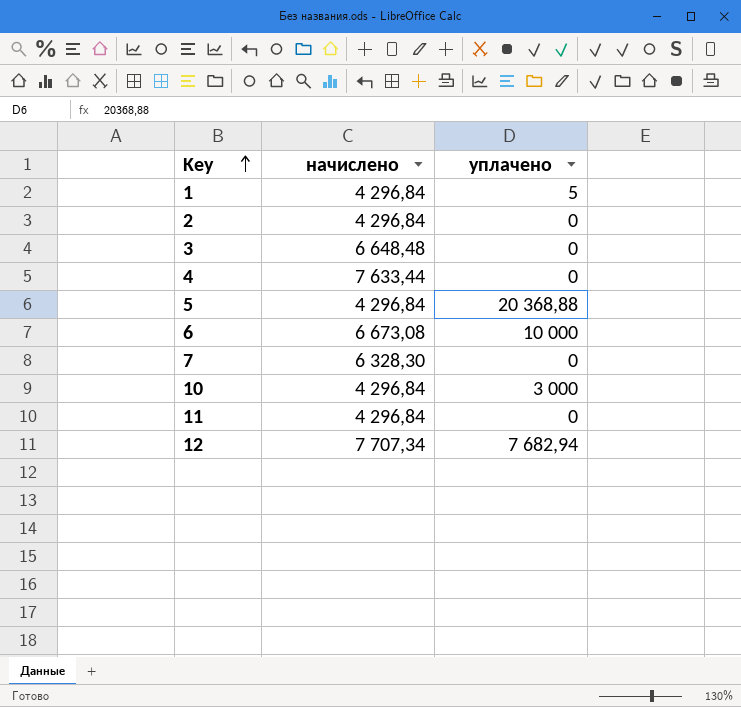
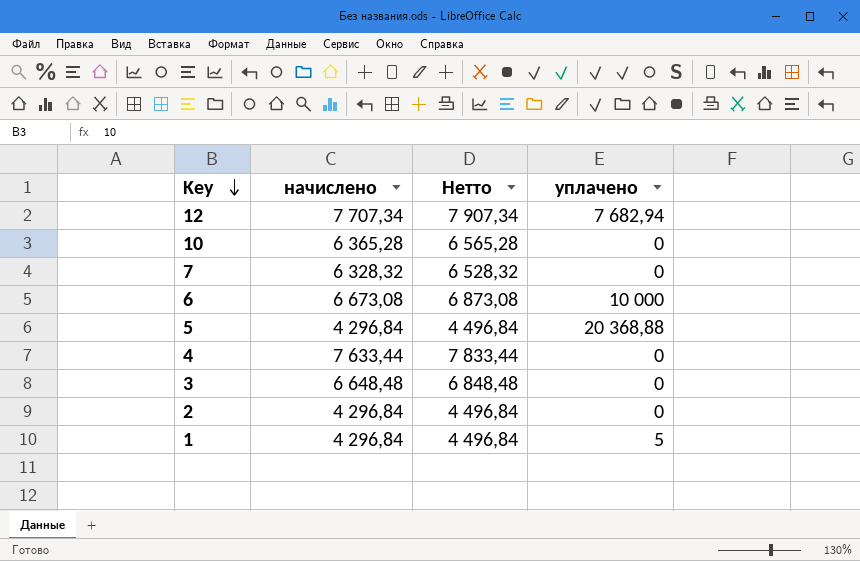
row order: Key ascending -> Key descending
column Нетто | formula: none -> [начислено] + 200
row 11: 4 296,84 | 0 -> none
10 | начислено: 4 296,84 -> 6 365,28
10 | уплачено: 3 000 -> 0
7 | начислено: 6 328,30 -> 6 328,32

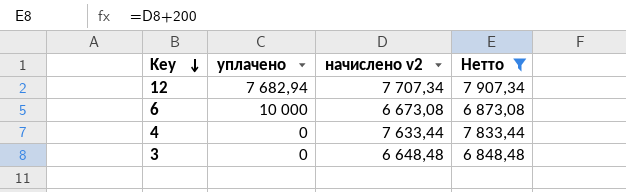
filter: none -> Нетто >= 6 848,48
column уплачено | position: 4 -> 2
column name: начислено -> начислено v2

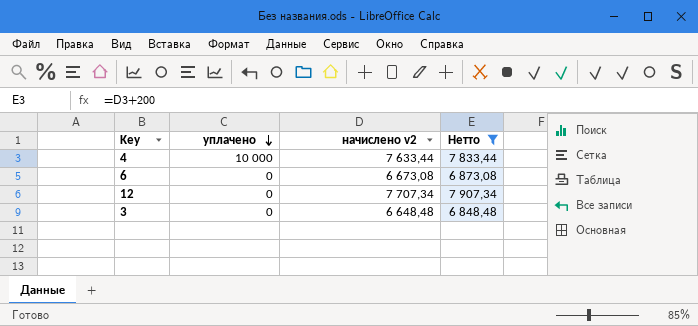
row order: Key descending -> уплачено descending
4 | уплачено: 0 -> 10 000
6 | уплачено: 10 000 -> 0
12 | уплачено: 7 682,94 -> 0

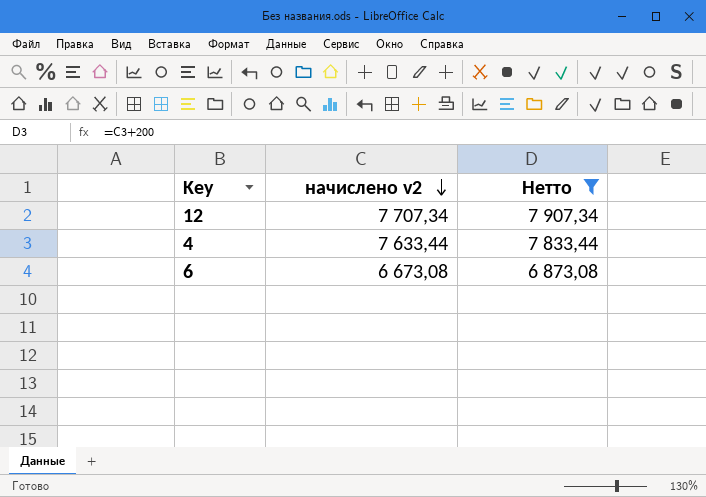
row order: уплачено descending -> начислено v2 descending
column уплачено | position: 2 -> none
row 3: 0 | 6 648,48 | 6 848,48 -> none

